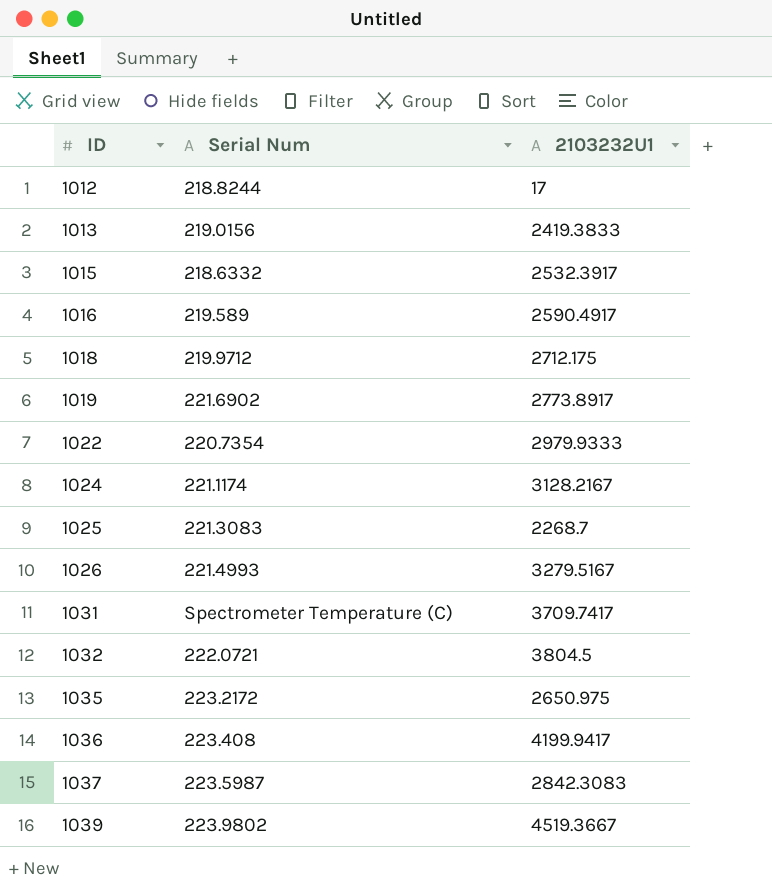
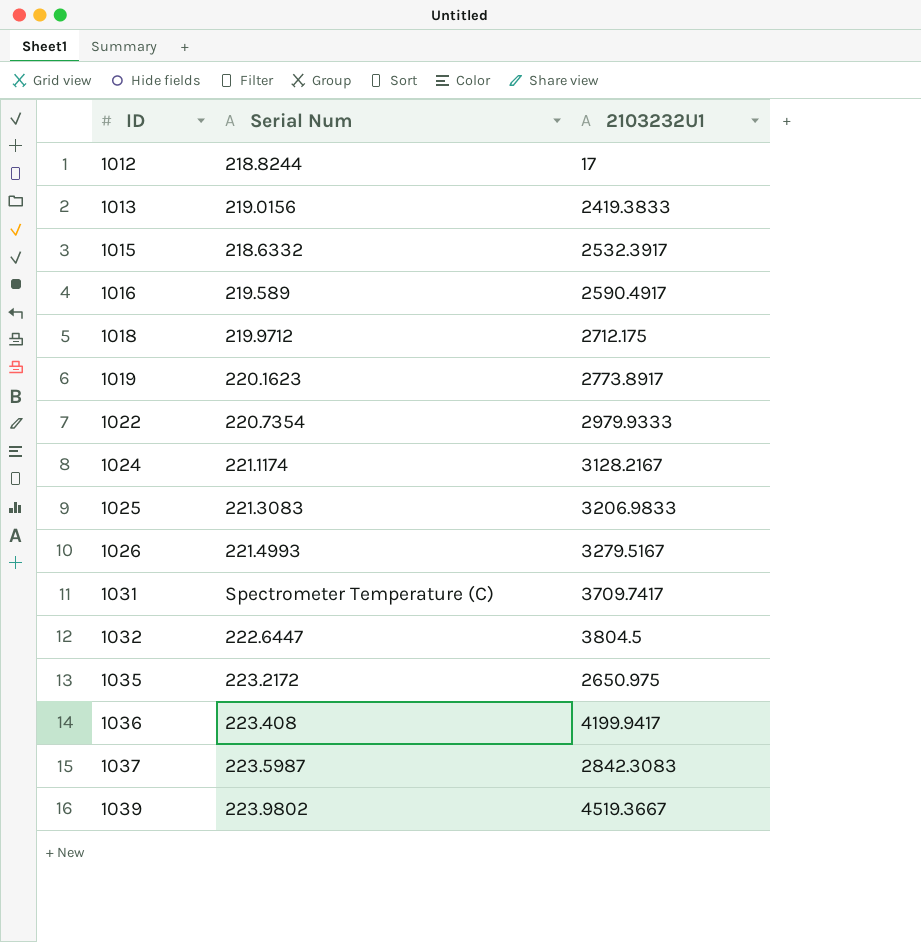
1019 | Serial Num: 221.6902 -> 220.1623
1025 | 2103232U1: 2268.7 -> 3206.9833
1032 | Serial Num: 222.0721 -> 222.6447

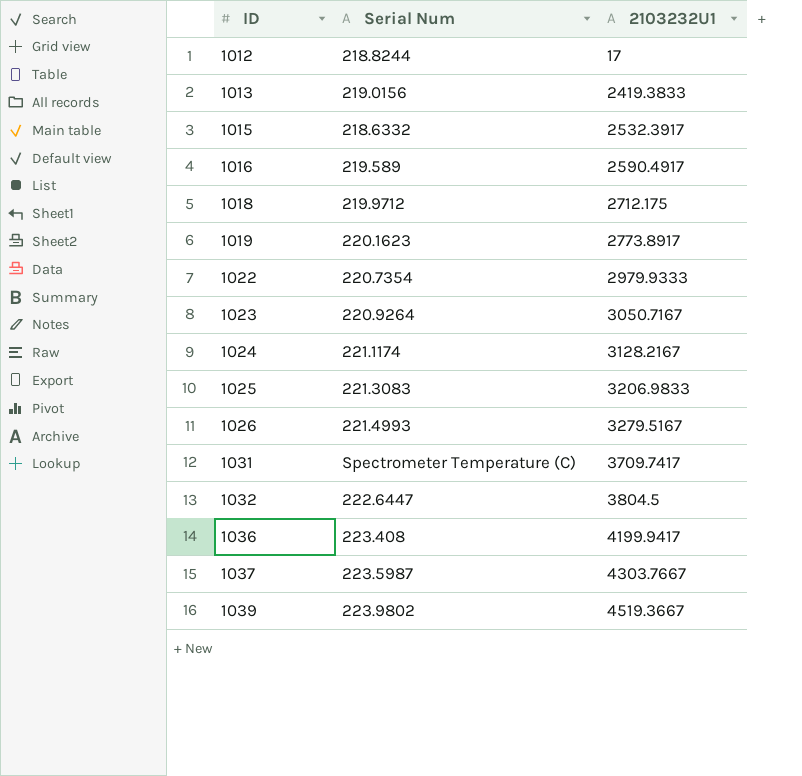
row 1035: 223.2172 | 2650.975 -> none
row 1023: none -> 220.9264 | 3050.7167
1037 | 2103232U1: 2842.3083 -> 4303.7667

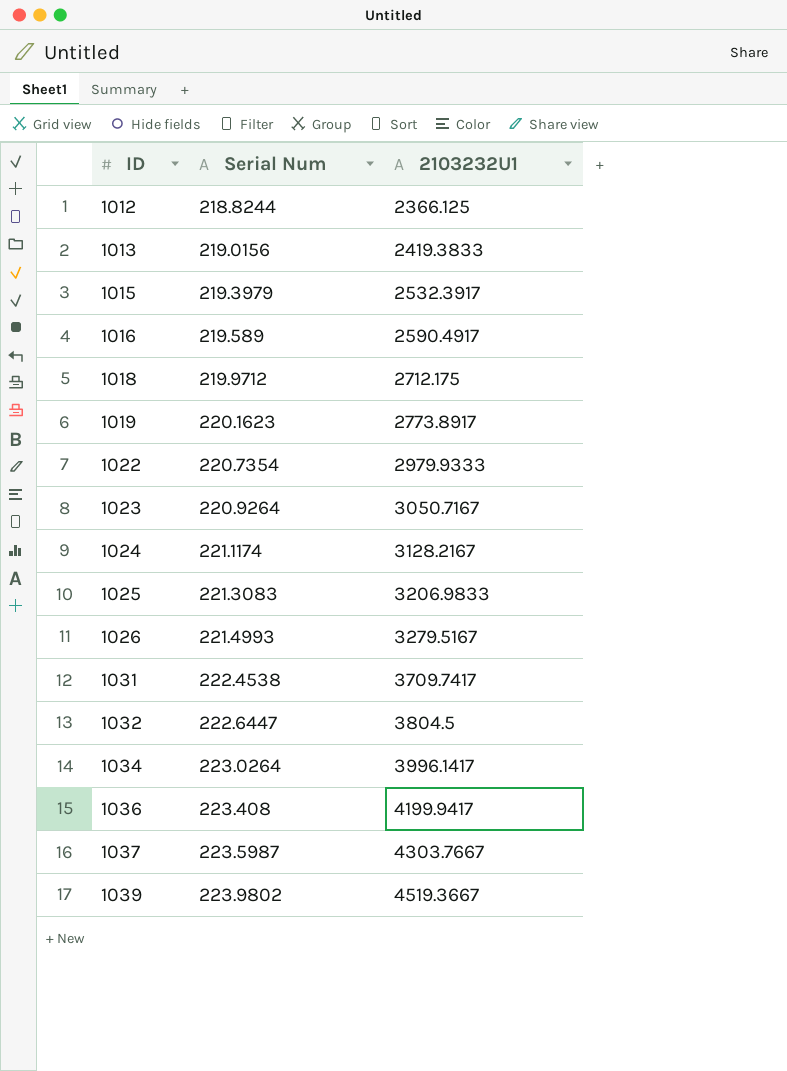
1012 | 2103232U1: 17 -> 2366.125
1015 | Serial Num: 218.6332 -> 219.3979
1031 | Serial Num: Spectrometer Temperature (C) -> 222.4538
row 1034: none -> 223.0264 | 3996.1417

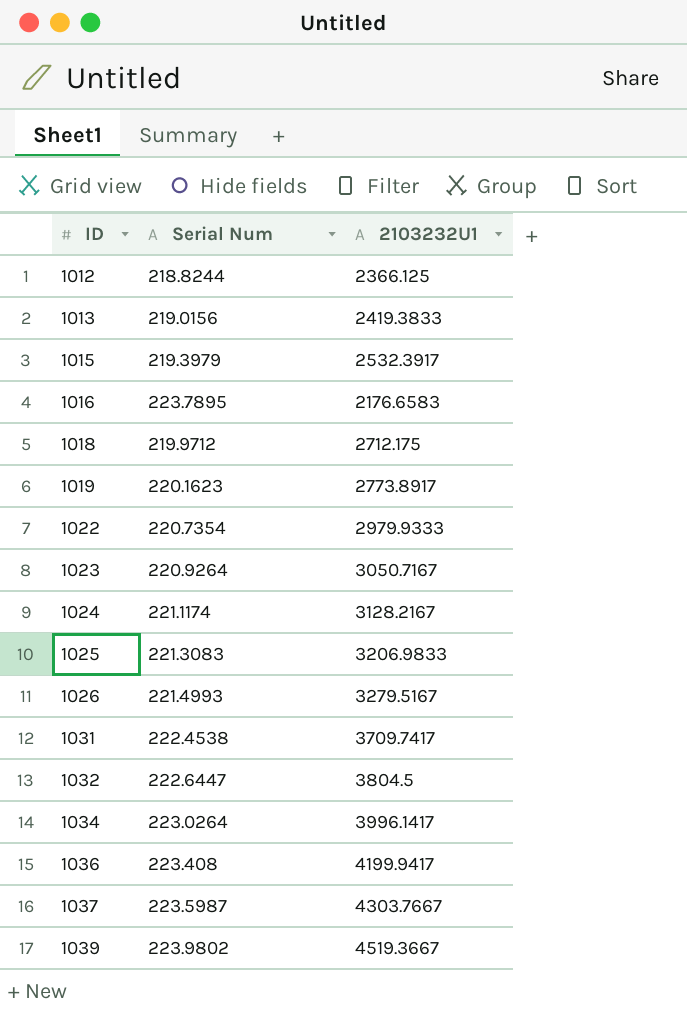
1016 | Serial Num: 219.589 -> 223.7895
1016 | 2103232U1: 2590.4917 -> 2176.6583

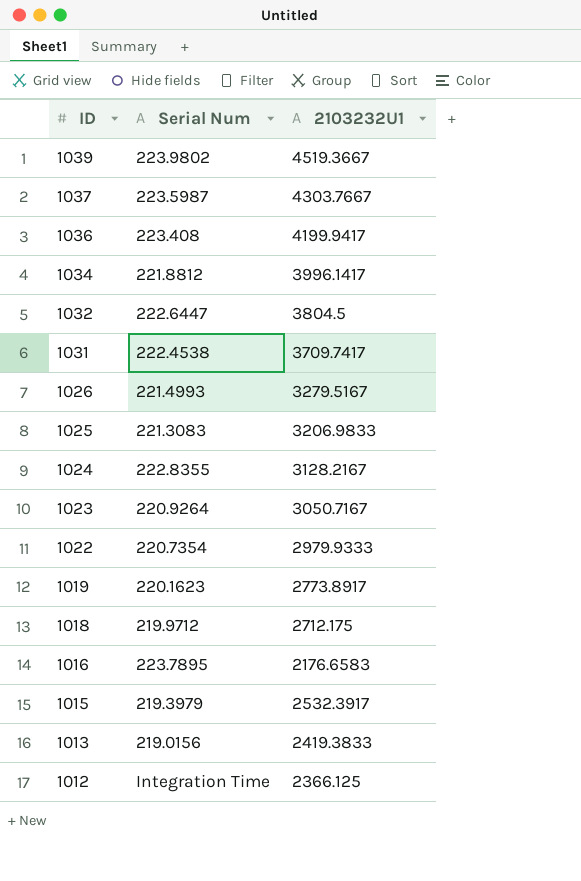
row order: ID ascending -> ID descending
1034 | Serial Num: 223.0264 -> 221.8812
1024 | Serial Num: 221.1174 -> 222.8355
1012 | Serial Num: 218.8244 -> Integration Time

